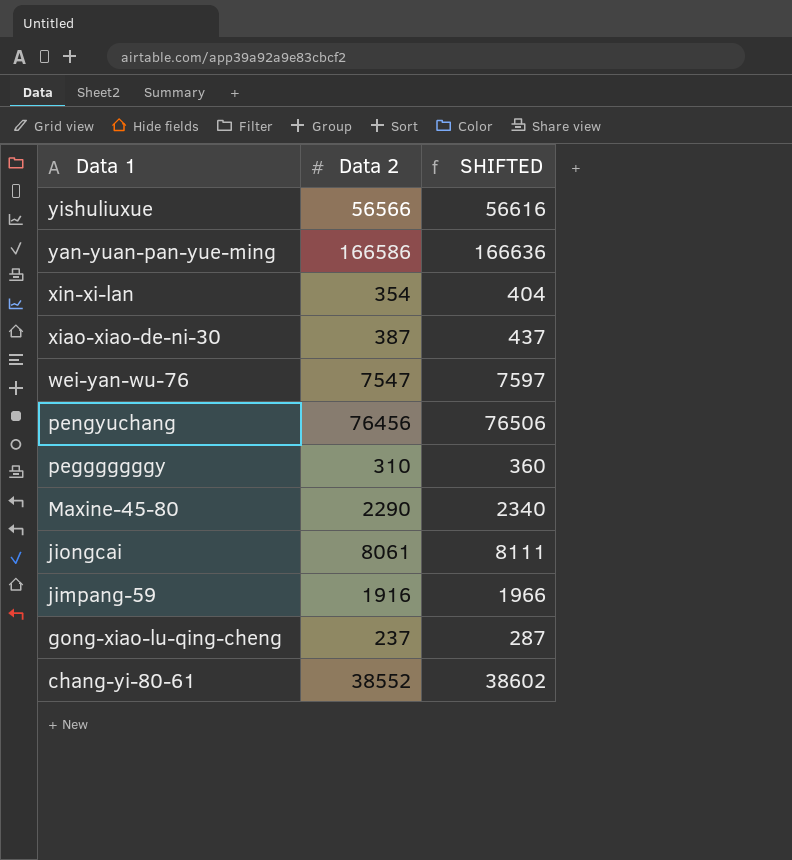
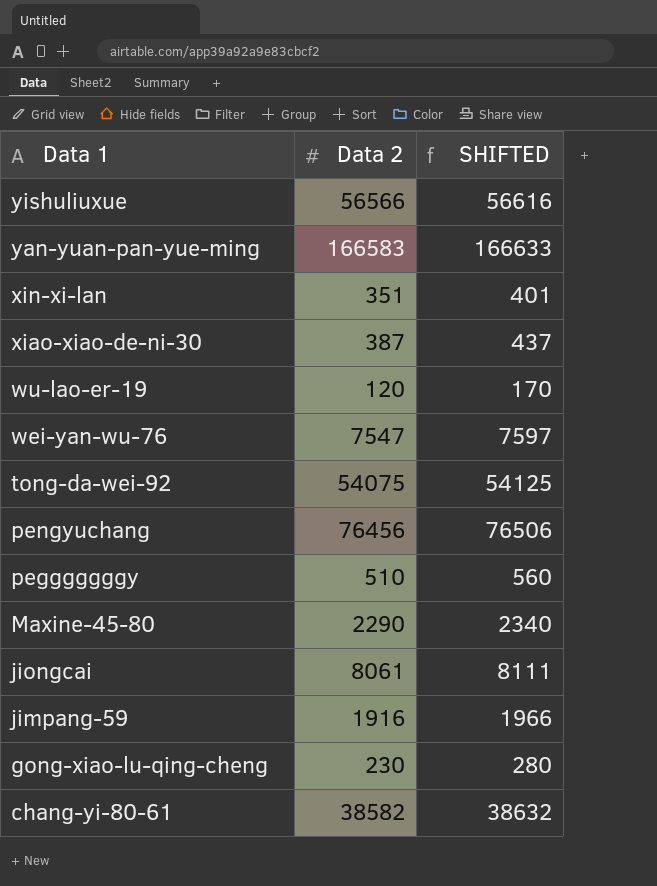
yan-yuan-pan-yue-ming | Data 2: 166586 -> 166583
yan-yuan-pan-yue-ming | SHIFTED: 166636 -> 166633
xin-xi-lan | Data 2: 354 -> 351
xin-xi-lan | SHIFTED: 404 -> 401
row wu-lao-er-19: none -> 120 | 170
row tong-da-wei-92: none -> 54075 | 54125
pegggggggy | Data 2: 310 -> 510
pegggggggy | SHIFTED: 360 -> 560
gong-xiao-lu-qing-cheng | Data 2: 237 -> 230
gong-xiao-lu-qing-cheng | SHIFTED: 287 -> 280
chang-yi-80-61 | Data 2: 38552 -> 38582
chang-yi-80-61 | SHIFTED: 38602 -> 38632

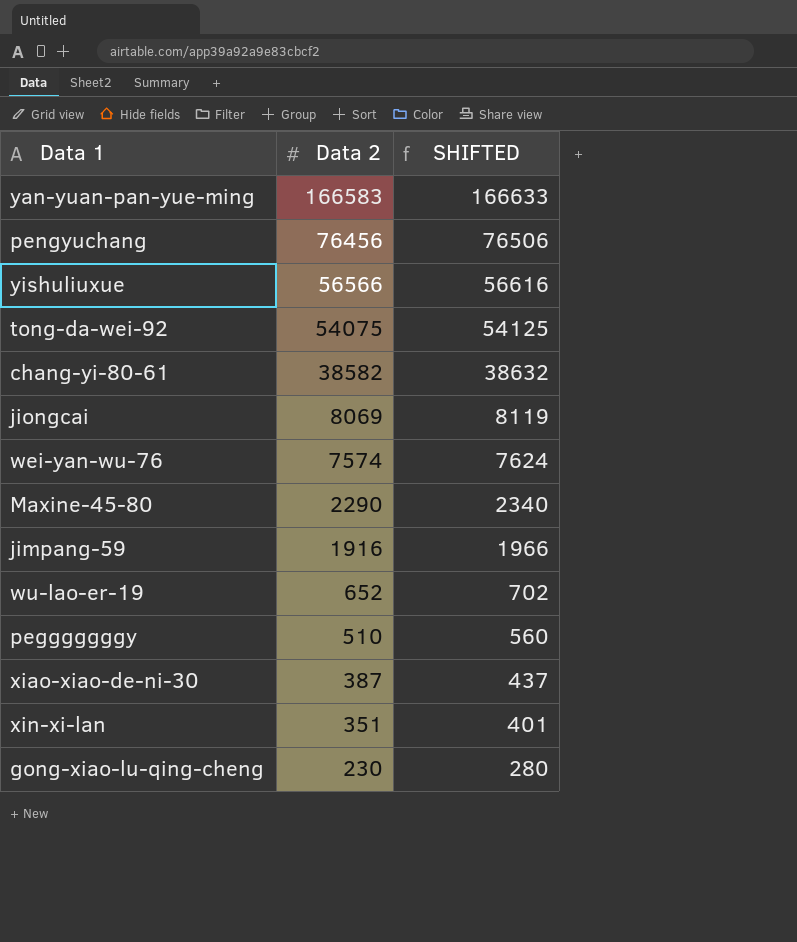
row order: Data 1 descending -> Data 2 descending
jiongcai | Data 2: 8061 -> 8069
jiongcai | SHIFTED: 8111 -> 8119
wei-yan-wu-76 | Data 2: 7547 -> 7574
wei-yan-wu-76 | SHIFTED: 7597 -> 7624
wu-lao-er-19 | Data 2: 120 -> 652
wu-lao-er-19 | SHIFTED: 170 -> 702

